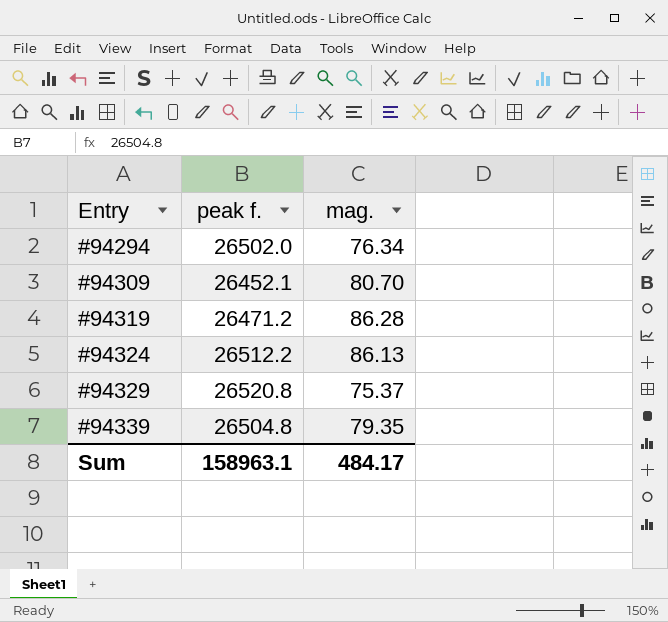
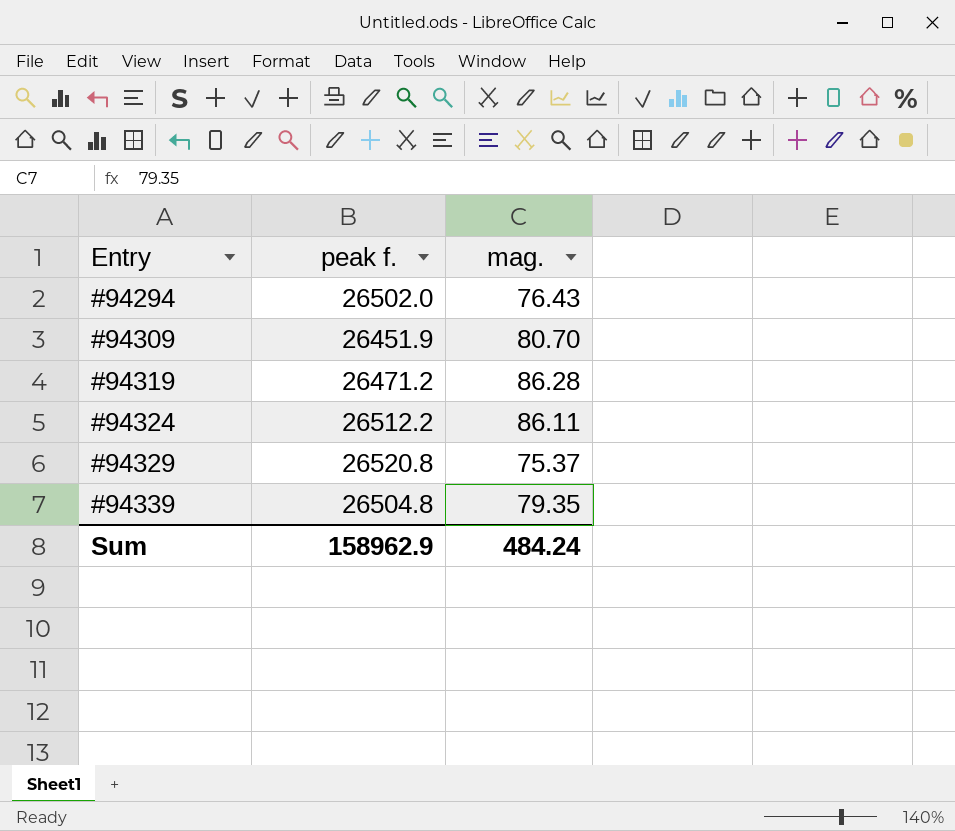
#94294 | mag.: 76.34 -> 76.43
#94309 | peak f.: 26452.1 -> 26451.9
#94324 | mag.: 86.13 -> 86.11
Sum | peak f.: 158963.1 -> 158962.9
Sum | mag.: 484.17 -> 484.24

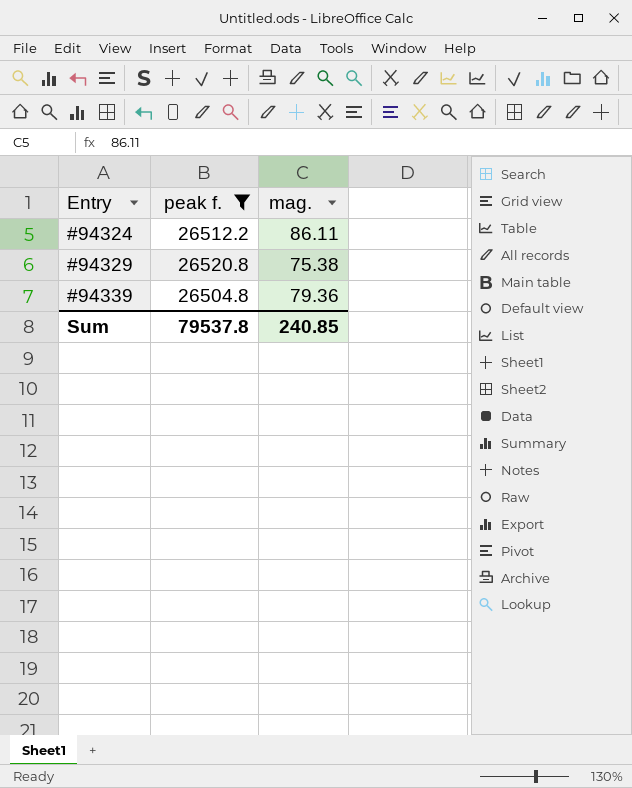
filter: none -> peak f. >= 26504.8
#94329 | mag.: 75.37 -> 75.38
#94339 | mag.: 79.35 -> 79.36
Sum | peak f.: 158962.9 -> 79537.8
Sum | mag.: 484.24 -> 240.85

